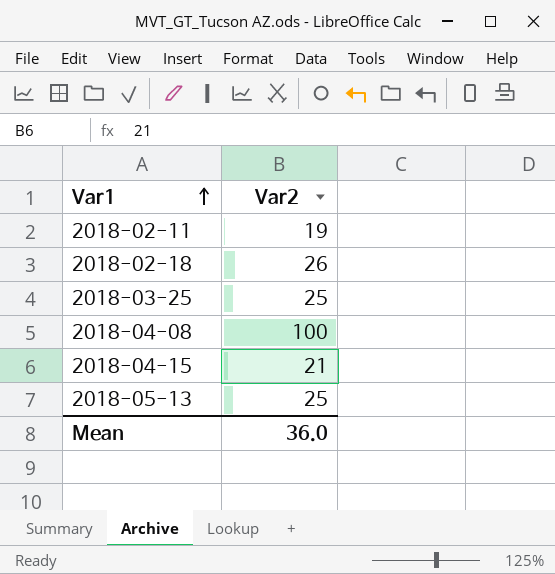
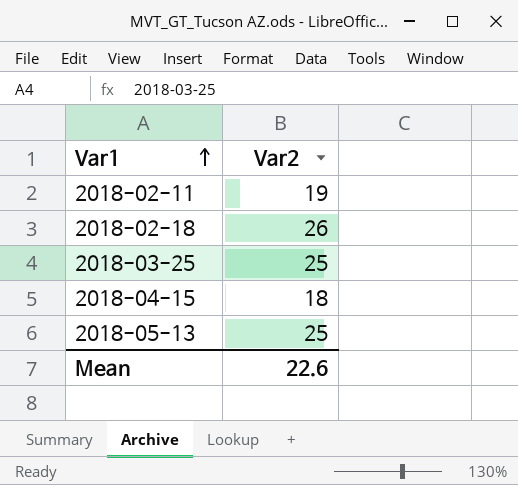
row 2018-04-08: 100 -> none
2018-04-15 | Var2: 21 -> 18
Mean | Var2: 36.0 -> 22.6

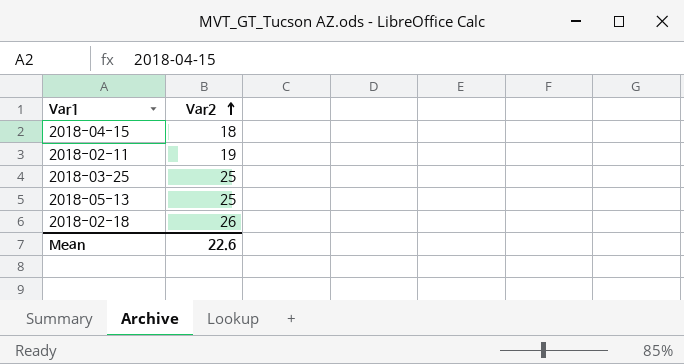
row order: Var1 ascending -> Var2 ascending

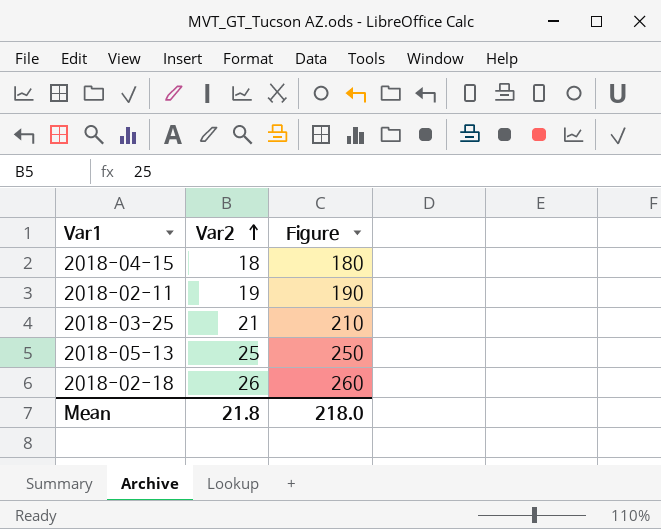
column Figure | formula: none -> [Var2] * 10
2018-03-25 | Var2: 25 -> 21
Mean | Var2: 22.6 -> 21.8

